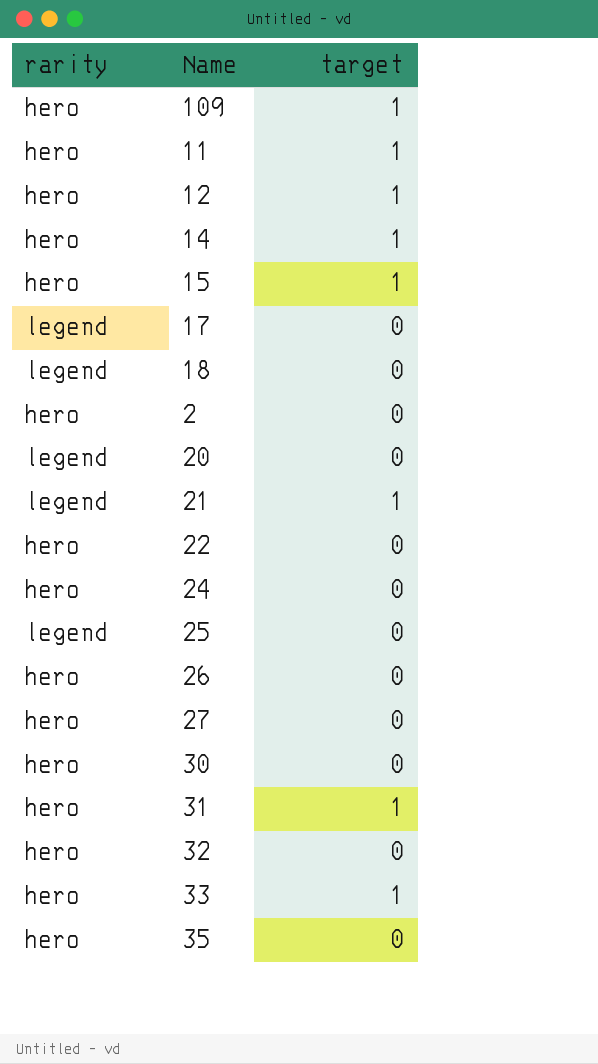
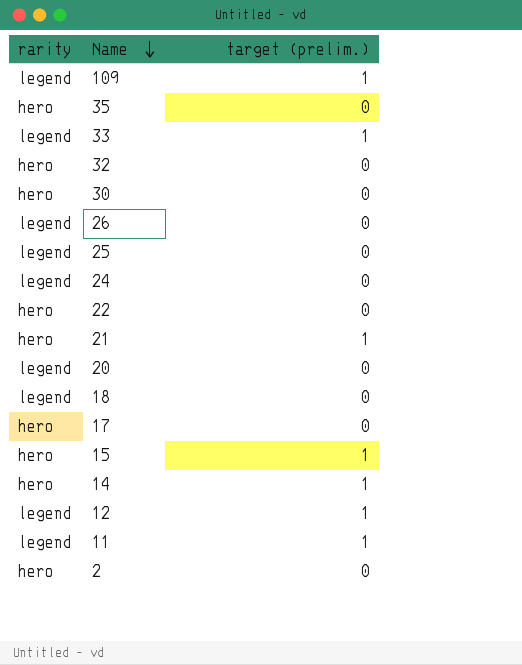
row order: none -> Name descending
column name: target -> target (prelim.)
row 27: hero | 0 -> none
row 31: hero | 1 -> none
109 | rarity: hero -> legend
33 | rarity: hero -> legend
26 | rarity: hero -> legend
24 | rarity: hero -> legend
21 | rarity: legend -> hero
17 | rarity: legend -> hero
12 | rarity: hero -> legend
11 | rarity: hero -> legend

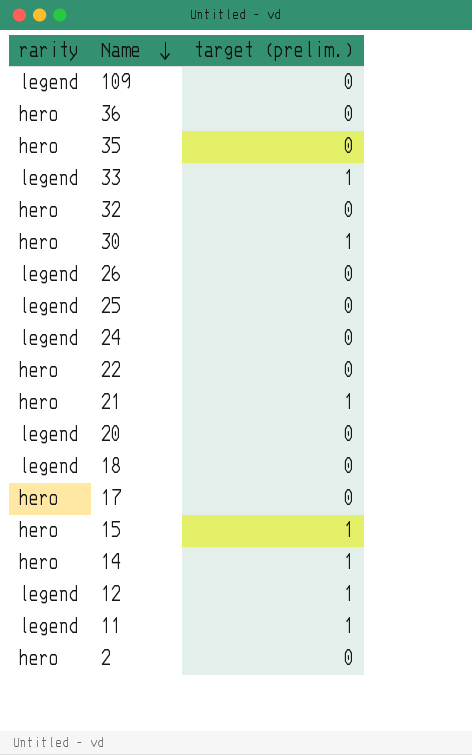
109 | target (prelim.): 1 -> 0
row 36: none -> hero | 0
30 | target (prelim.): 0 -> 1

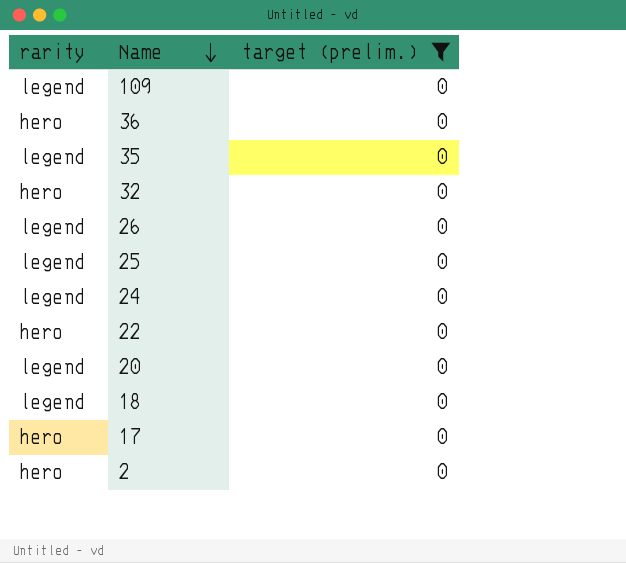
filter: none -> target (prelim.) = 0
35 | rarity: hero -> legend

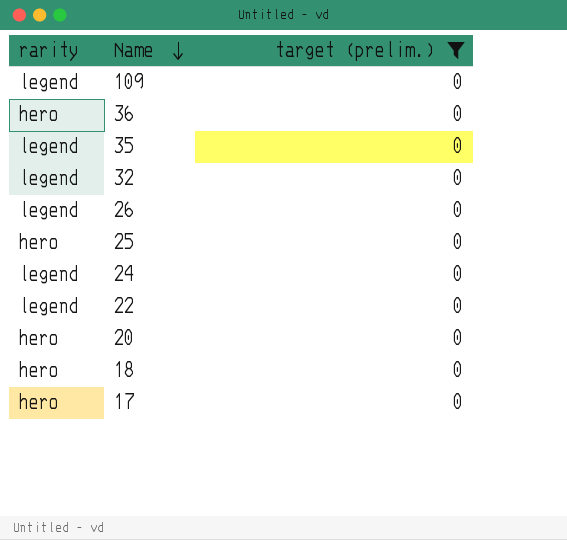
row 2: hero | 0 -> none
32 | rarity: hero -> legend
25 | rarity: legend -> hero
22 | rarity: hero -> legend
20 | rarity: legend -> hero
18 | rarity: legend -> hero

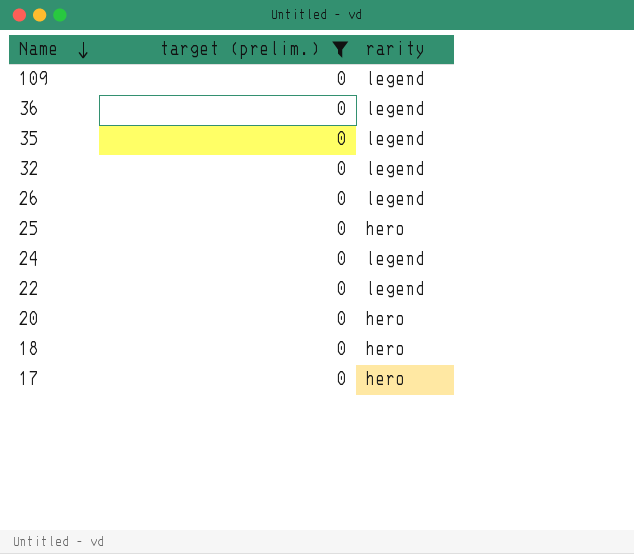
column rarity | position: 1 -> 3
36 | rarity: hero -> legend

